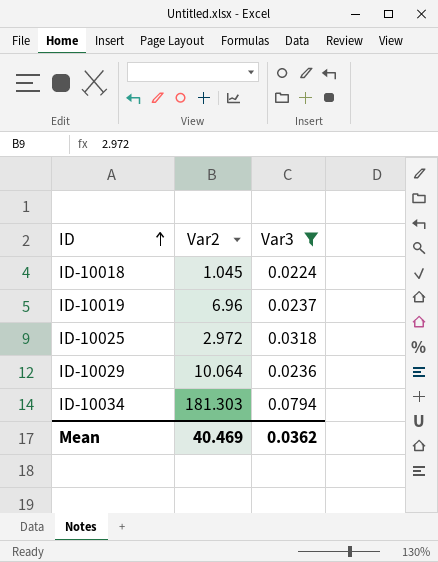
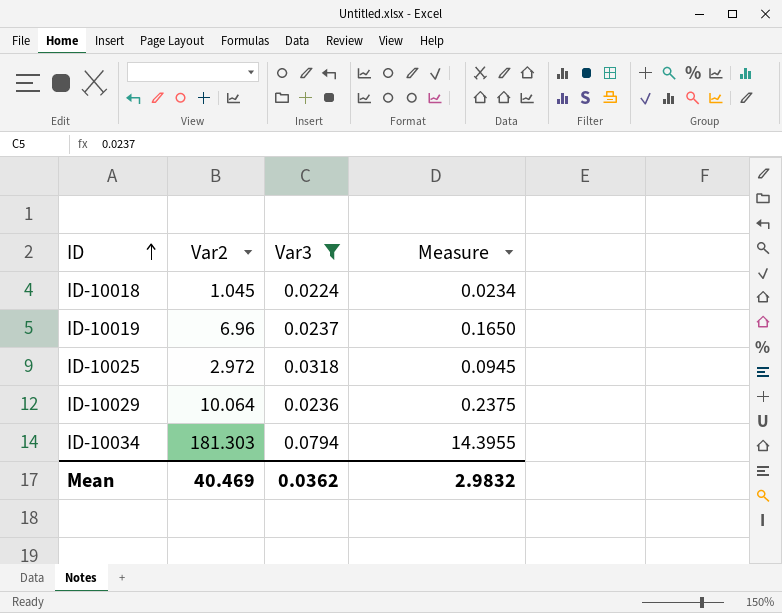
column Measure | formula: none -> [Var2] * [Var3]

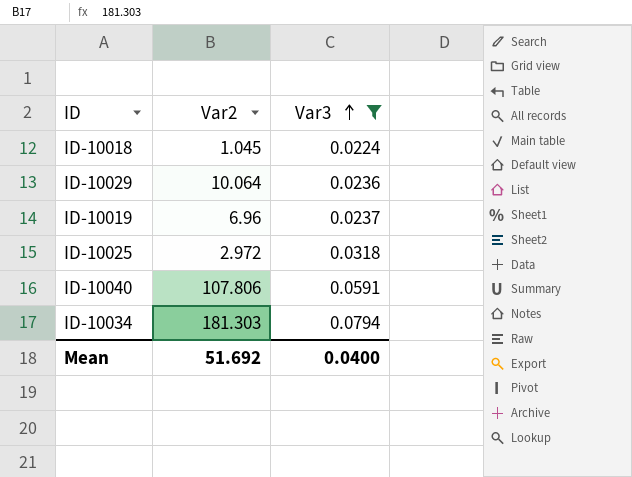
row order: ID ascending -> Var3 ascending
column Measure | formula: [Var2] * [Var3] -> none
row ID-10040: none -> 107.806 | 0.0591
Mean | Var2: 40.469 -> 51.692
Mean | Var3: 0.0362 -> 0.0400

